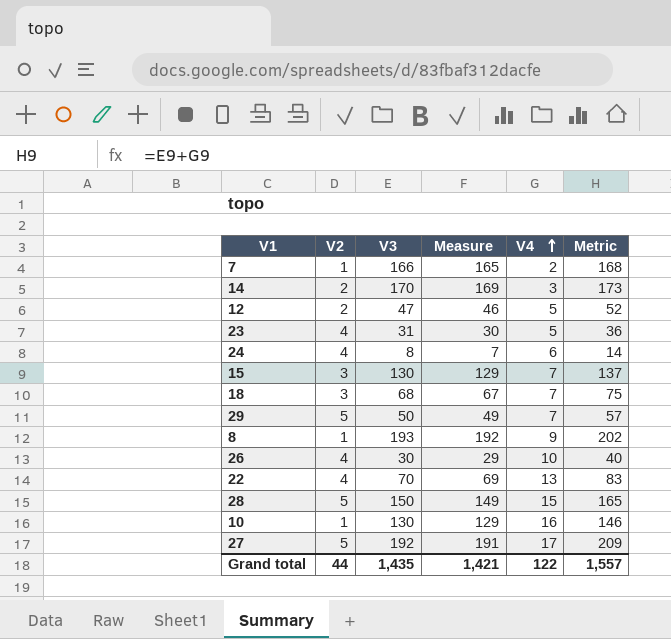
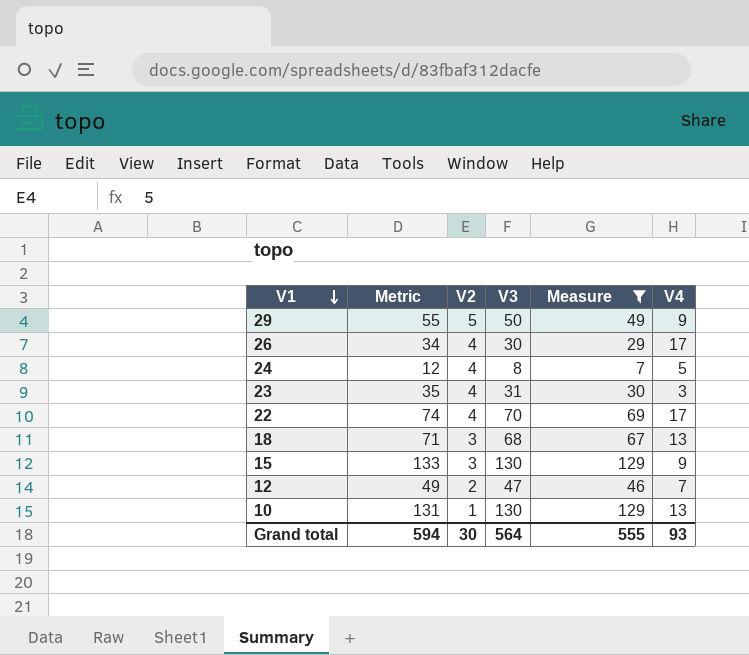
filter: none -> Measure <= 129
row order: V4 ascending -> V1 descending
column Metric | formula: [V3] + [V4] -> [V2] + [V3]
column Metric | position: 6 -> 2
29 | V4: 7 -> 9
26 | V4: 10 -> 17
24 | V4: 6 -> 5
23 | V4: 5 -> 3
22 | V4: 13 -> 17
18 | V4: 7 -> 13
15 | V4: 7 -> 9
12 | V4: 5 -> 7
10 | V4: 16 -> 13
Grand total | Metric: 1,557 -> 594
Grand total | V2: 44 -> 30
Grand total | V3: 1,435 -> 564
Grand total | Measure: 1,421 -> 555
Grand total | V4: 122 -> 93

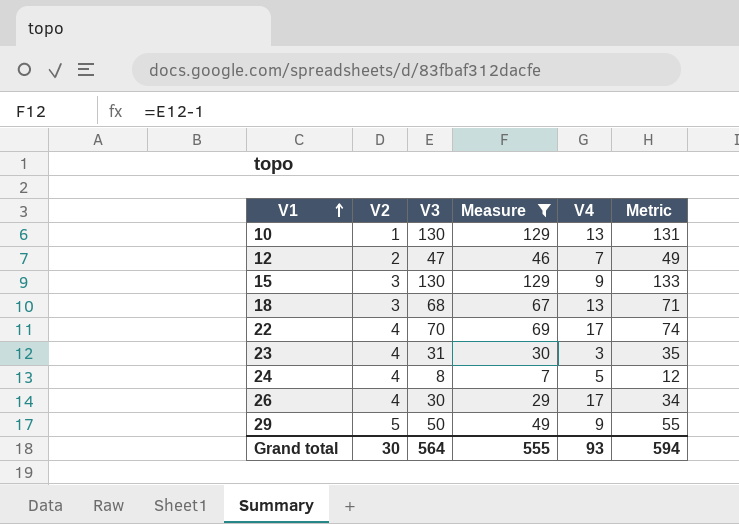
row order: V1 descending -> V1 ascending
column Metric | position: 2 -> 6

